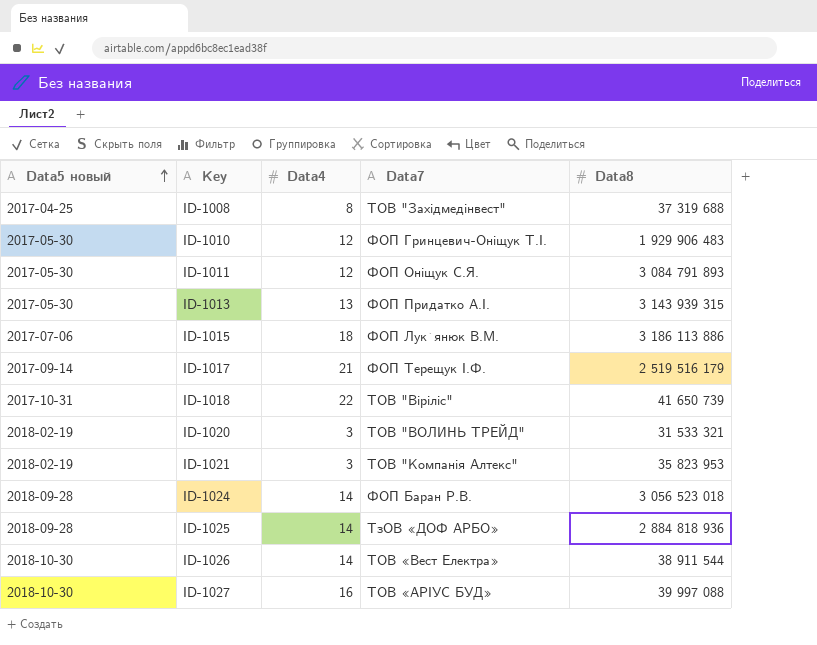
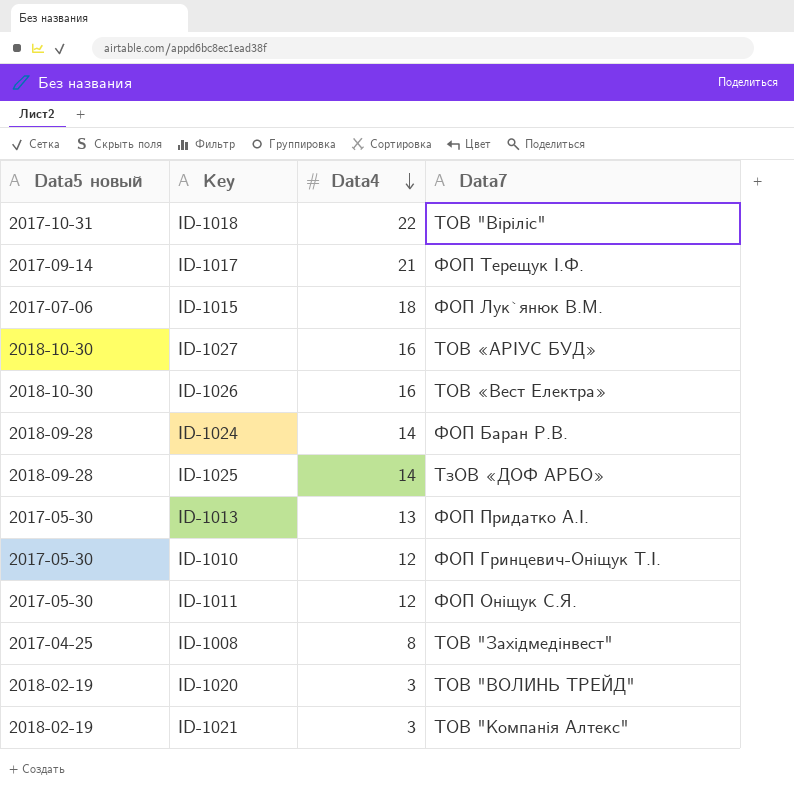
row order: Data5 новый ascending -> Data4 descending
column Data8 | position: 5 -> none
ID-1026 | Data4: 14 -> 16

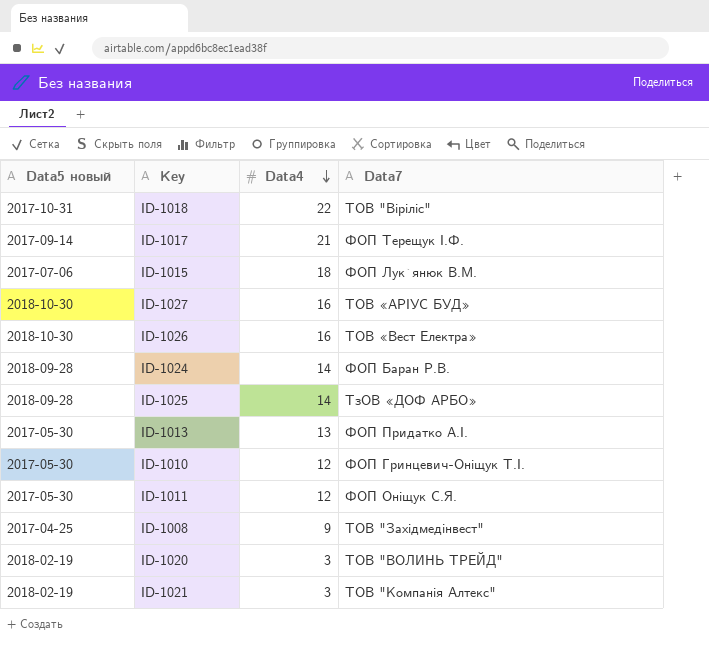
ID-1008 | Data4: 8 -> 9

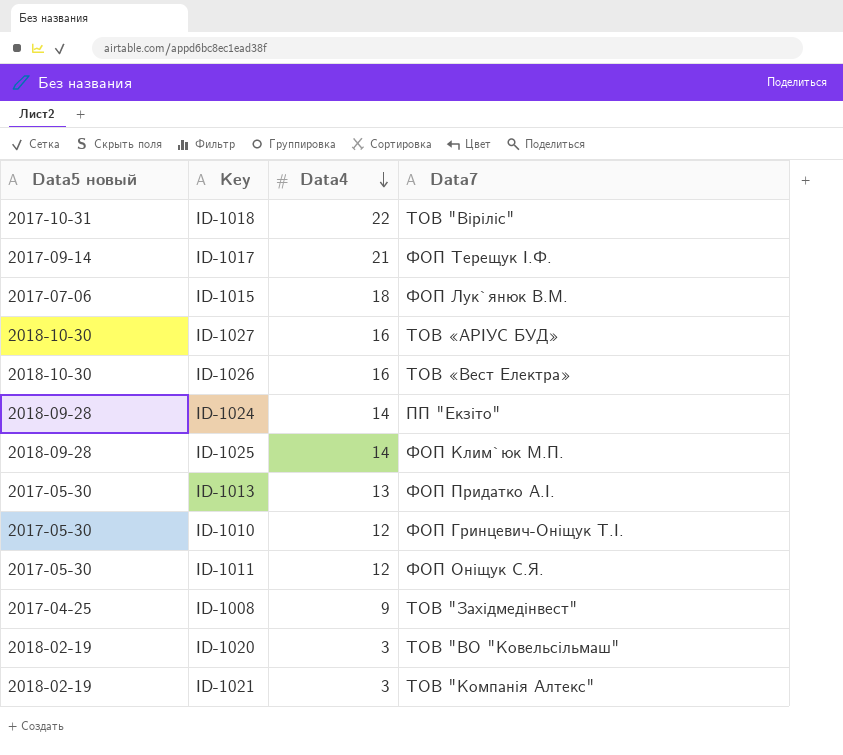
ID-1024 | Data7: ФОП Баран Р.В. -> ПП "Екзіто"
ID-1025 | Data7: ТзОВ «ДОФ АРБО» -> ФОП Клим`юк М.П.
ID-1020 | Data7: ТОВ "ВОЛИНЬ ТРЕЙД" -> ТОВ "ВО "Ковельсільмаш"

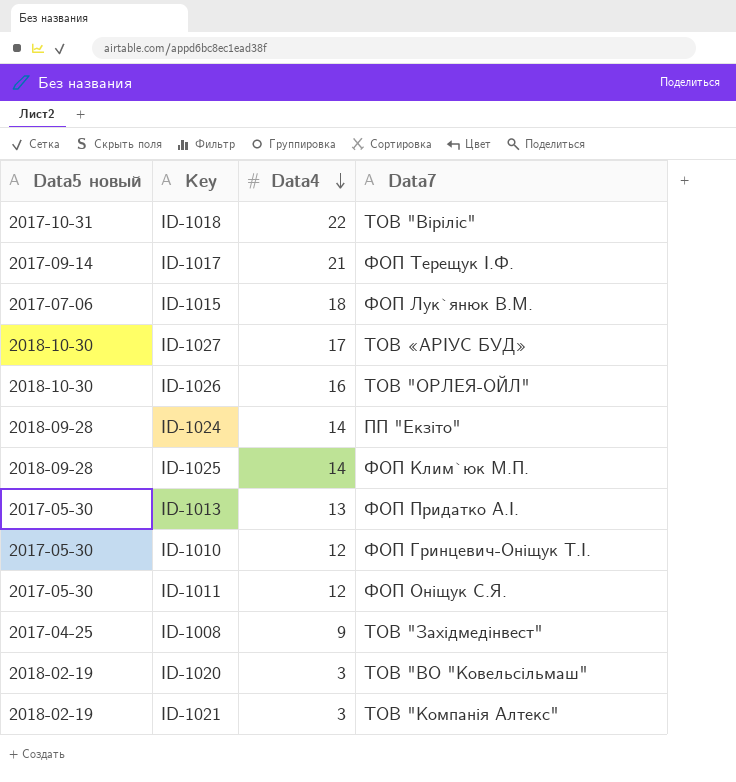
ID-1027 | Data4: 16 -> 17
ID-1026 | Data7: ТОВ «Вест Електра» -> ТОВ "ОРЛЕЯ-ОЙЛ"

